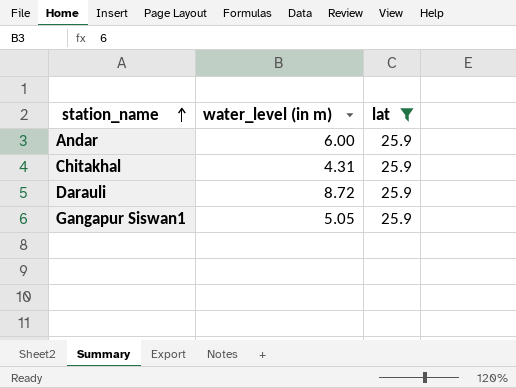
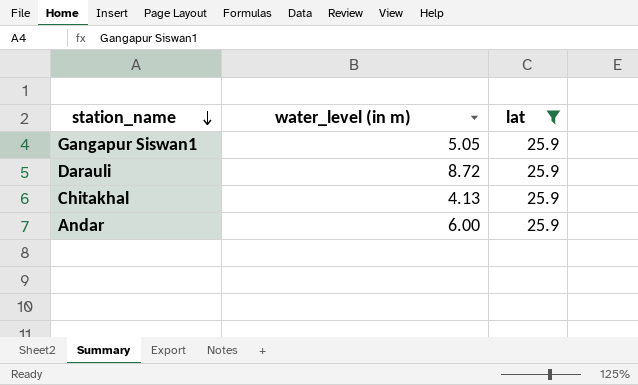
row order: station_name ascending -> station_name descending
Chitakhal | water_level (in m): 4.31 -> 4.13

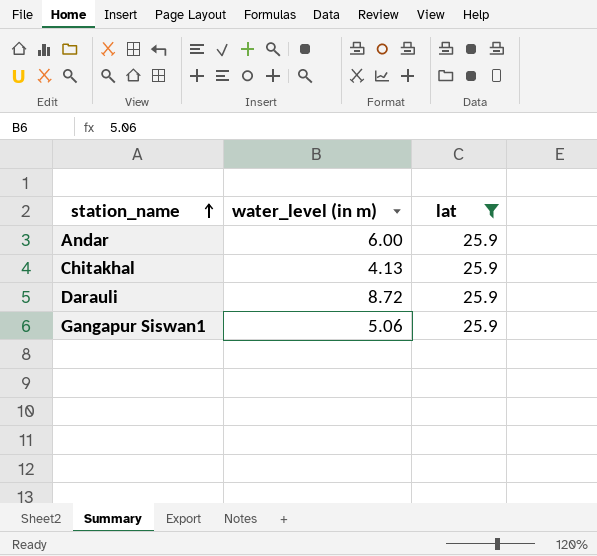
row order: station_name descending -> station_name ascending
Gangapur Siswan1 | water_level (in m): 5.05 -> 5.06

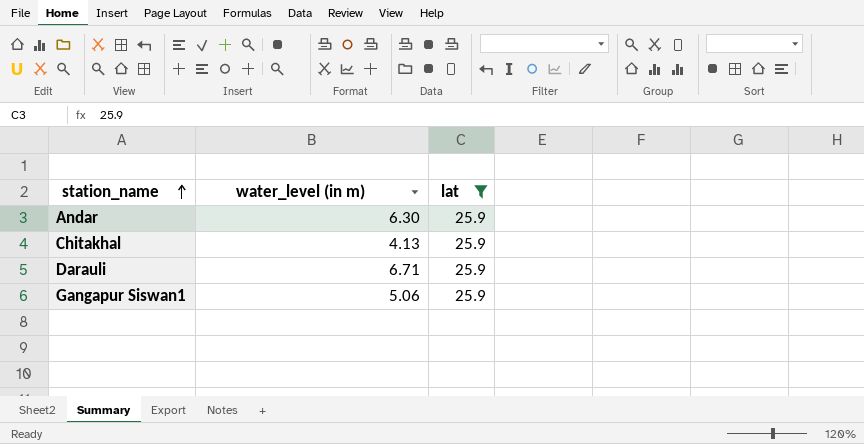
Andar | water_level (in m): 6.00 -> 6.30
Darauli | water_level (in m): 8.72 -> 6.71

